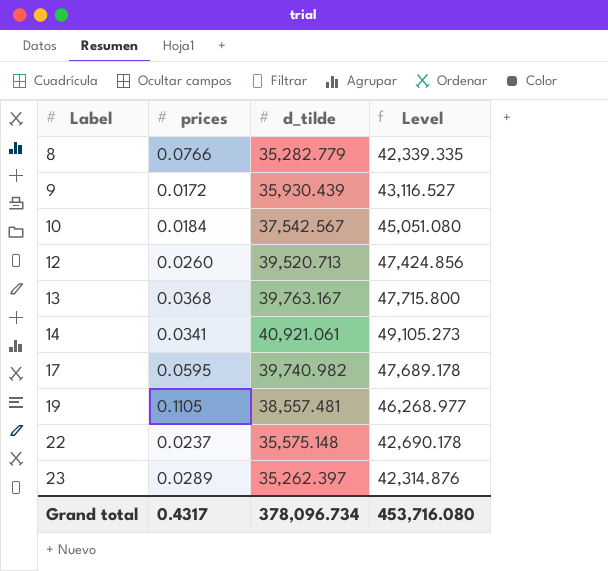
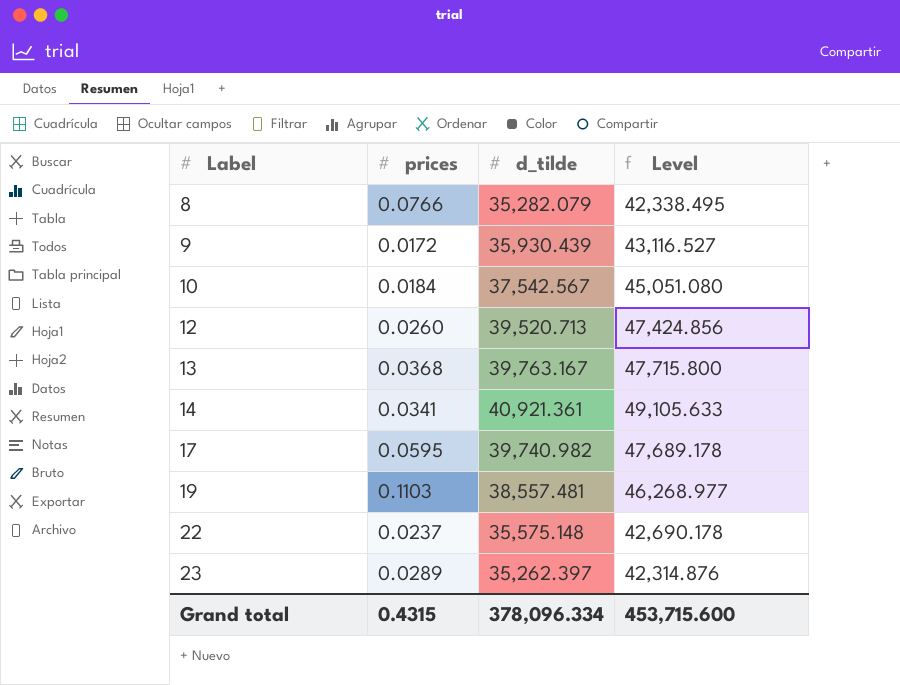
8 | d_tilde: 35,282.779 -> 35,282.079
8 | Level: 42,339.335 -> 42,338.495
14 | d_tilde: 40,921.061 -> 40,921.361
14 | Level: 49,105.273 -> 49,105.633
19 | prices: 0.1105 -> 0.1103
Grand total | prices: 0.4317 -> 0.4315
Grand total | d_tilde: 378,096.734 -> 378,096.334
Grand total | Level: 453,716.080 -> 453,715.600

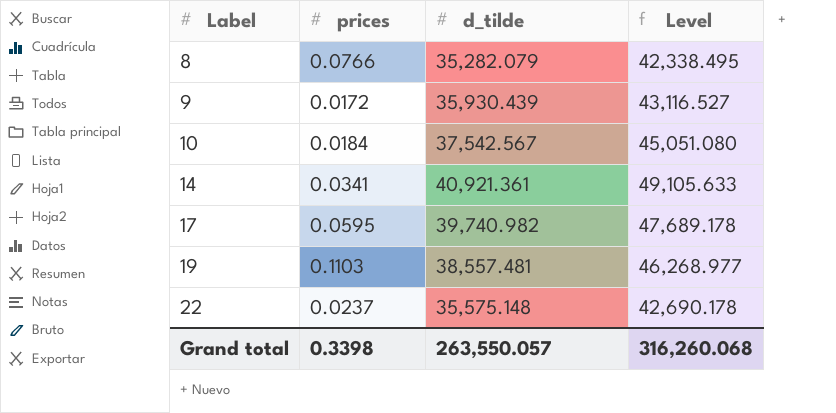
row 12: 0.0260 | 39,520.713 | 47,424.856 -> none
row 13: 0.0368 | 39,763.167 | 47,715.800 -> none
row 23: 0.0289 | 35,262.397 | 42,314.876 -> none
Grand total | prices: 0.4315 -> 0.3398
Grand total | d_tilde: 378,096.334 -> 263,550.057
Grand total | Level: 453,715.600 -> 316,260.068

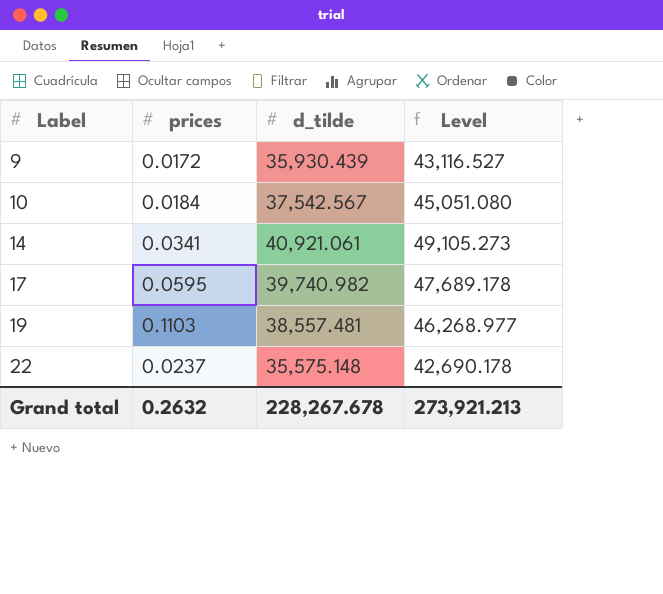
row 8: 0.0766 | 35,282.079 | 42,338.495 -> none
14 | d_tilde: 40,921.361 -> 40,921.061
14 | Level: 49,105.633 -> 49,105.273
Grand total | prices: 0.3398 -> 0.2632
Grand total | d_tilde: 263,550.057 -> 228,267.678
Grand total | Level: 316,260.068 -> 273,921.213

